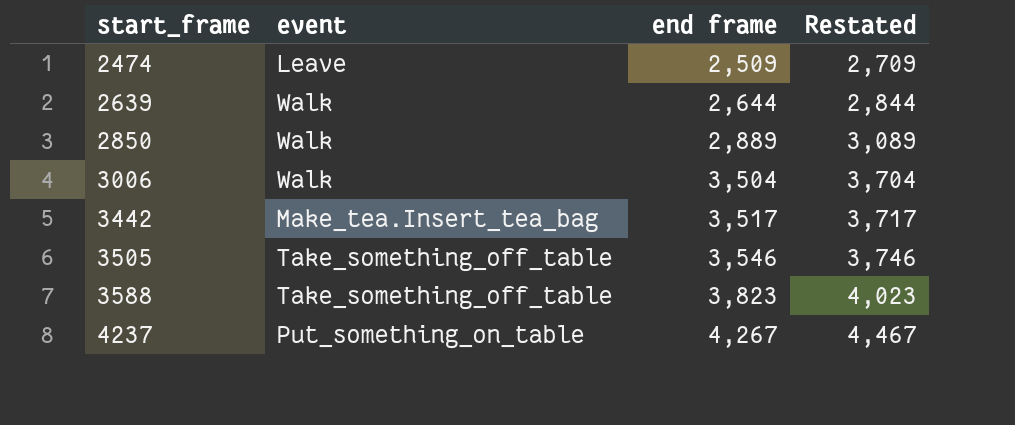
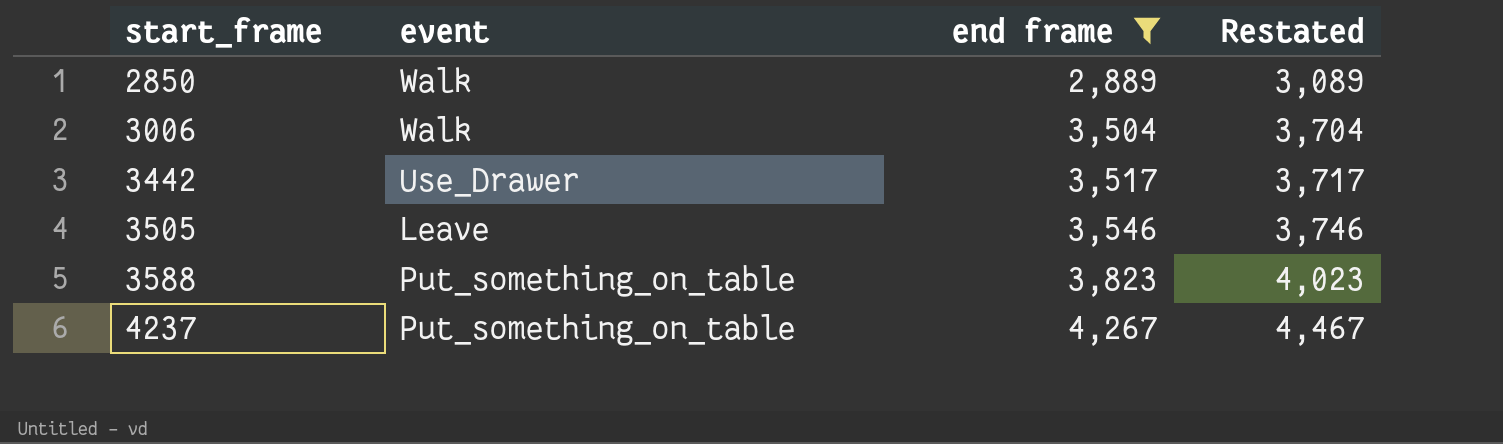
filter: none -> end frame >= 2,889
3442 | event: Make_tea.Insert_tea_bag -> Use_Drawer
3505 | event: Take_something_off_table -> Leave
3588 | event: Take_something_off_table -> Put_something_on_table

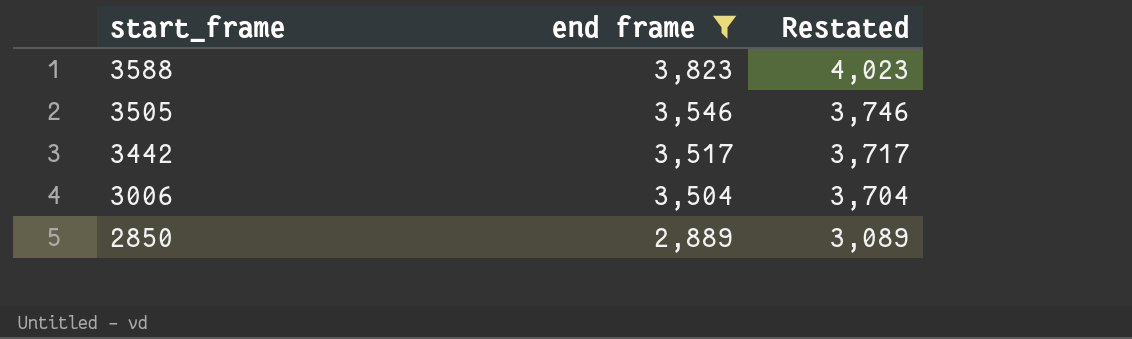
row order: start_frame ascending -> start_frame descending
column event | position: 2 -> none
row 4237: Put_something_on_table | 4,267 | 4,467 -> none

